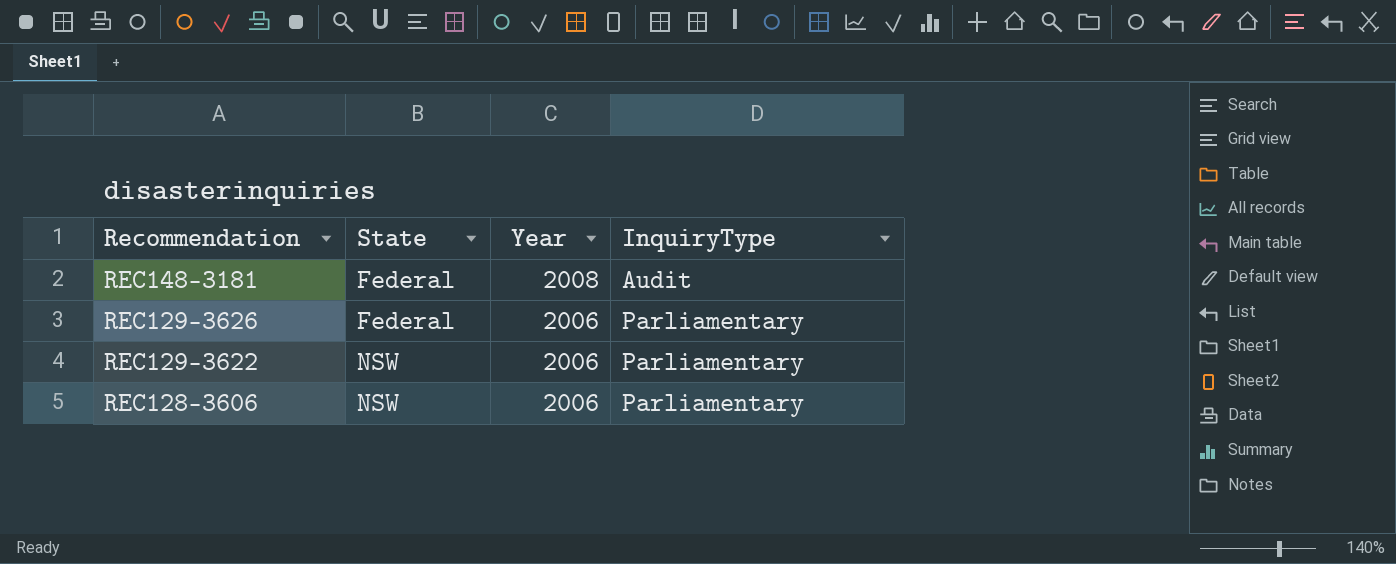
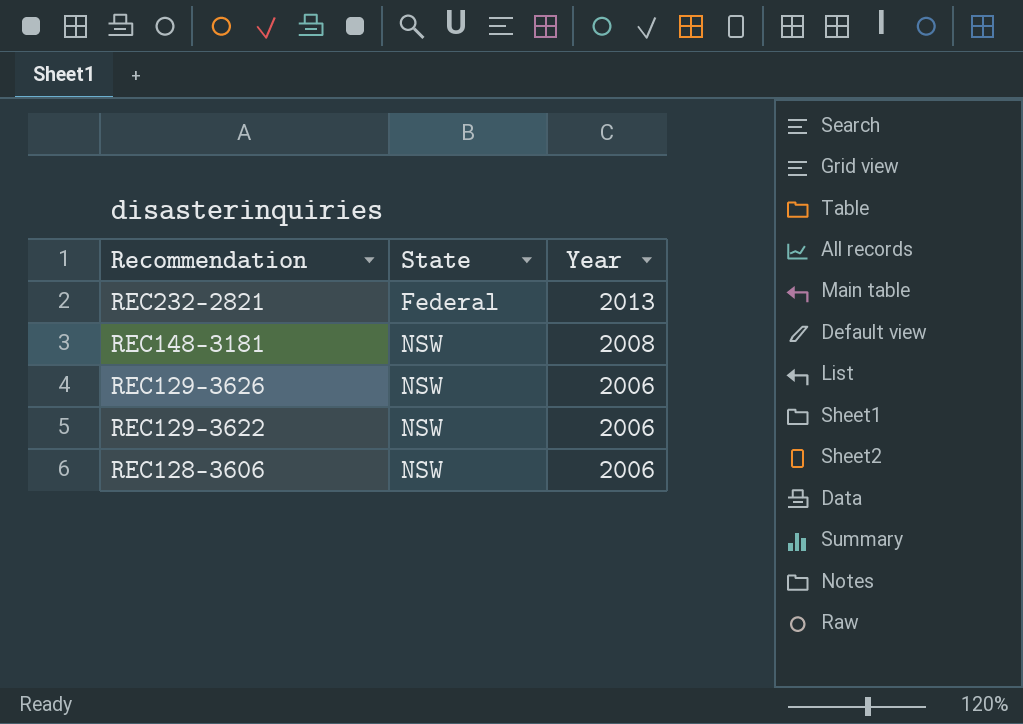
column InquiryType | position: 4 -> none
row REC232-2821: none -> Federal | 2013
REC148-3181 | State: Federal -> NSW
REC129-3626 | State: Federal -> NSW

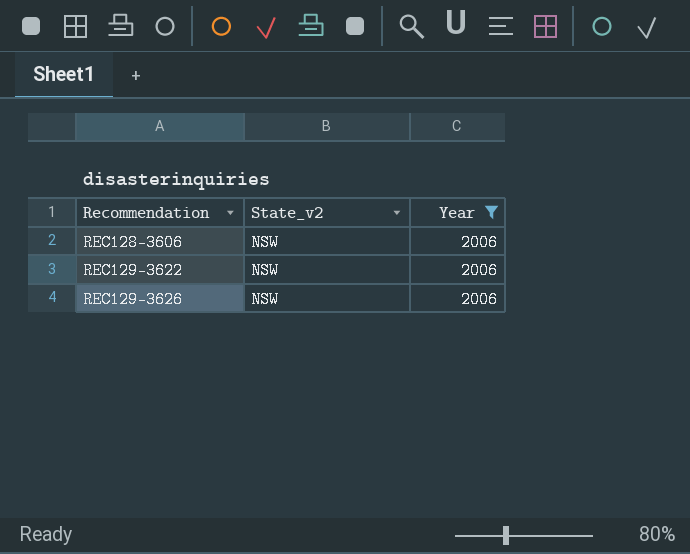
filter: none -> Year = 2006
row order: Recommendation descending -> Recommendation ascending
column name: State -> State_v2

